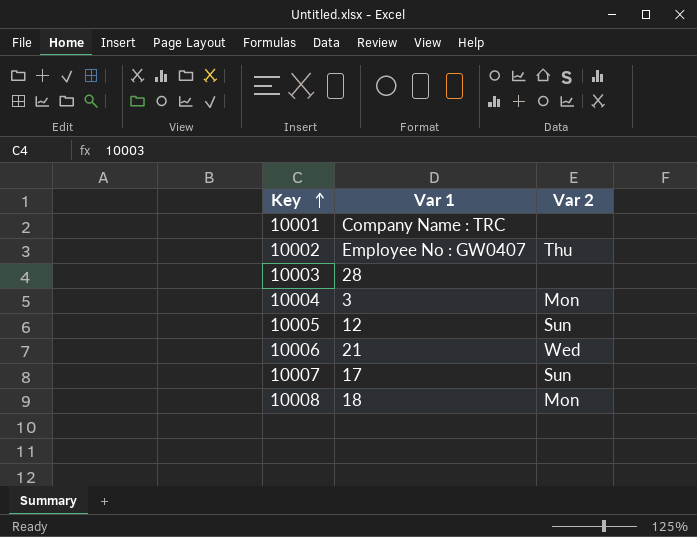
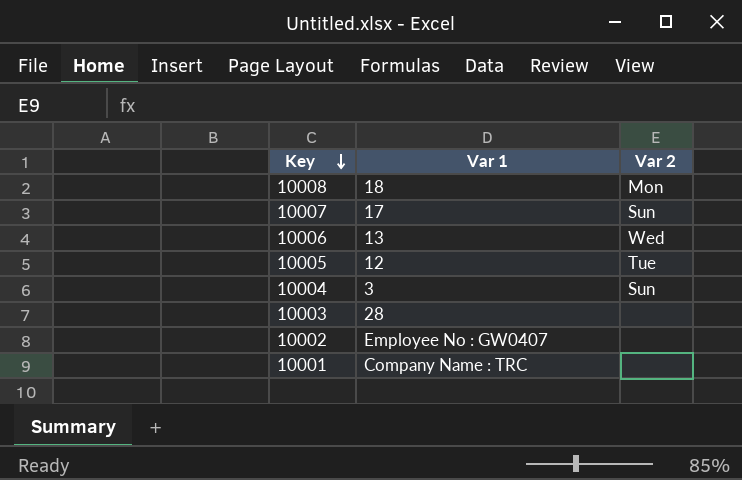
row order: Key ascending -> Key descending
10006 | Var 1: 21 -> 13
10005 | Var 2: Sun -> Tue
10004 | Var 2: Mon -> Sun
10002 | Var 2: Thu -> none

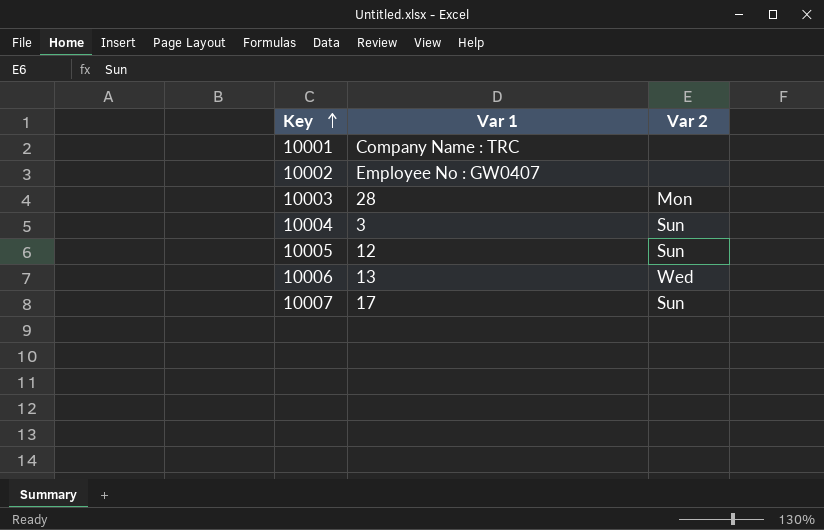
row order: Key descending -> Key ascending
row 10008: 18 | Mon -> none
10003 | Var 2: none -> Mon
10005 | Var 2: Tue -> Sun

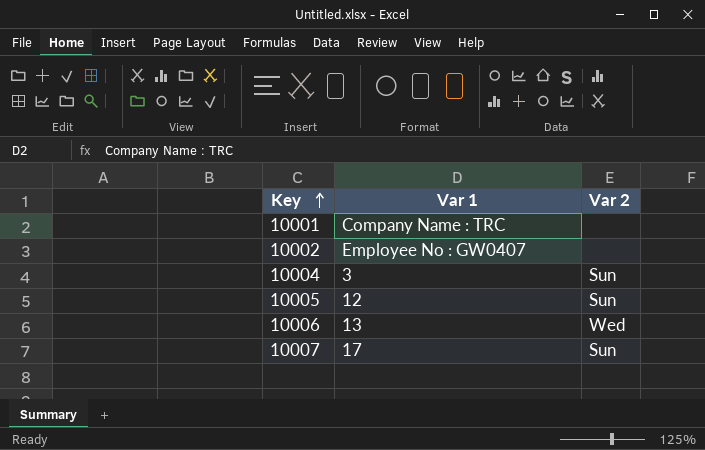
row 10003: 28 | Mon -> none

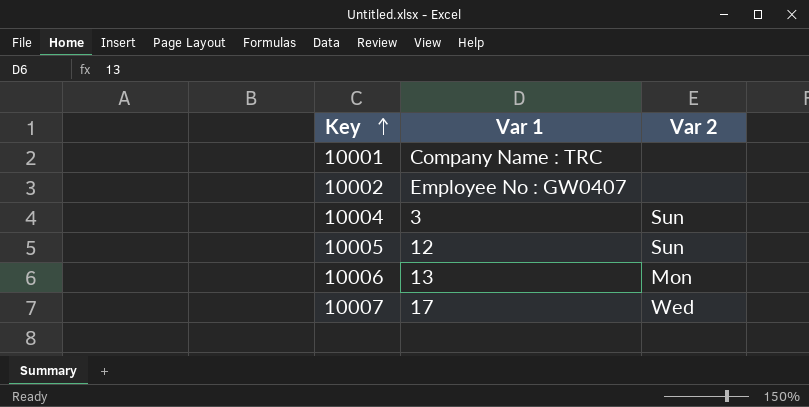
10006 | Var 2: Wed -> Mon
10007 | Var 2: Sun -> Wed

